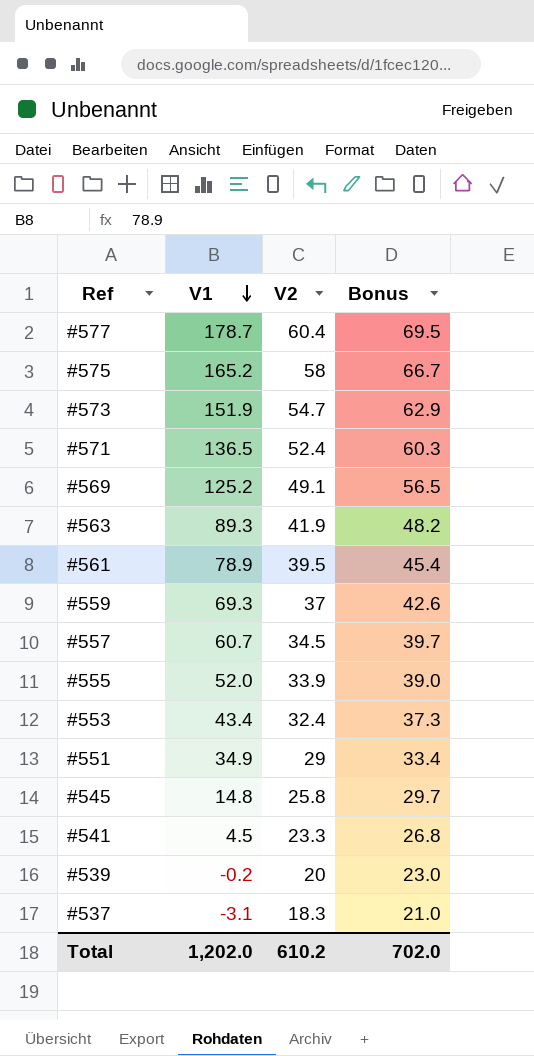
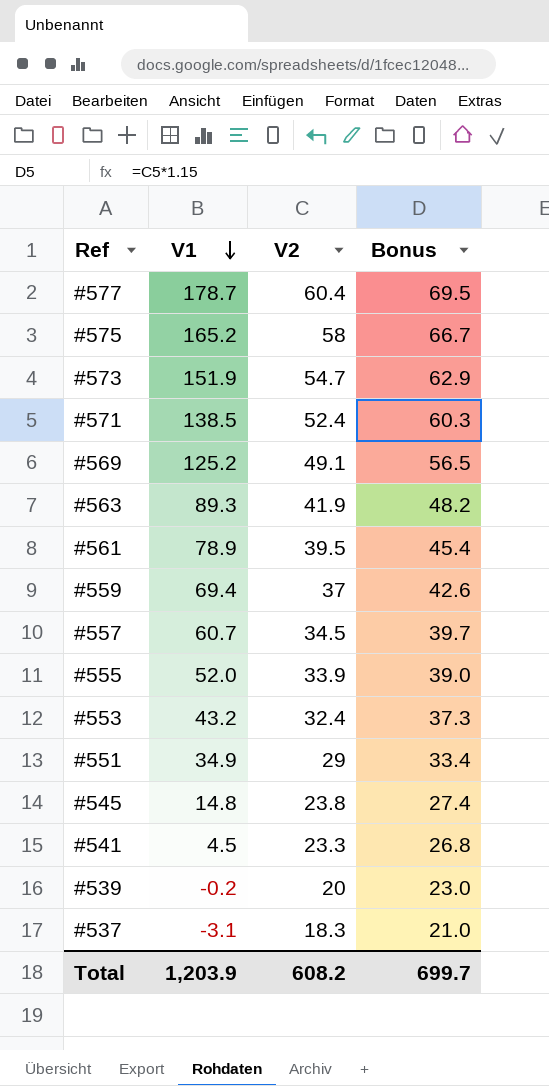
#571 | V1: 136.5 -> 138.5
#559 | V1: 69.3 -> 69.4
#553 | V1: 43.4 -> 43.2
#545 | V2: 25.8 -> 23.8
#545 | Bonus: 29.7 -> 27.4
Total | V1: 1,202.0 -> 1,203.9
Total | V2: 610.2 -> 608.2
Total | Bonus: 702.0 -> 699.7

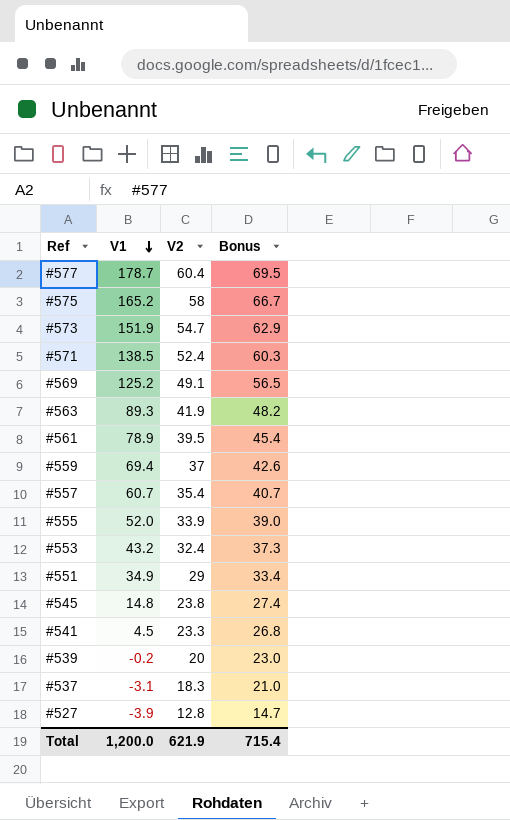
#557 | V2: 34.5 -> 35.4
#557 | Bonus: 39.7 -> 40.7
row #527: none -> -3.9 | 12.8 | 14.7
Total | V1: 1,203.9 -> 1,200.0
Total | V2: 608.2 -> 621.9
Total | Bonus: 699.7 -> 715.4

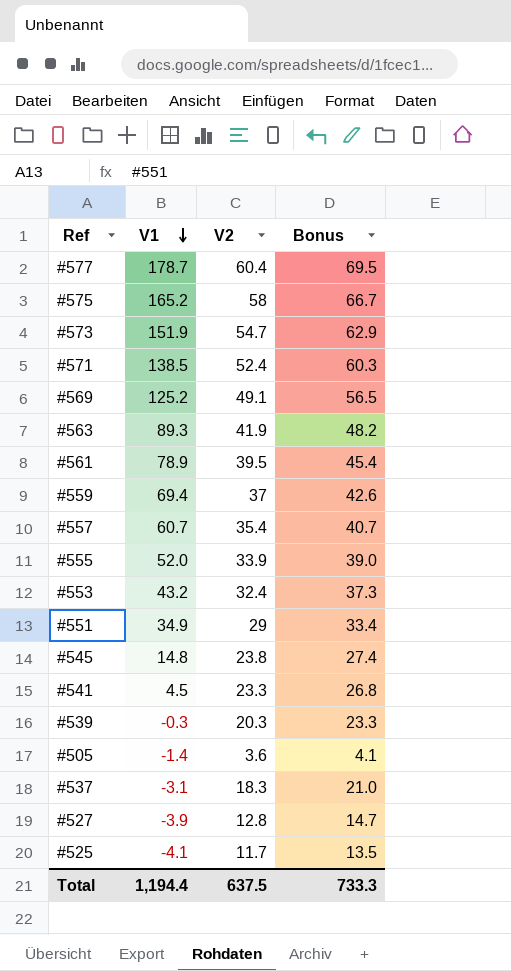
#539 | V1: -0.2 -> -0.3
#539 | V2: 20 -> 20.3
#539 | Bonus: 23.0 -> 23.3
row #505: none -> -1.4 | 3.6 | 4.1
row #525: none -> -4.1 | 11.7 | 13.5
Total | V1: 1,200.0 -> 1,194.4
Total | V2: 621.9 -> 637.5
Total | Bonus: 715.4 -> 733.3

